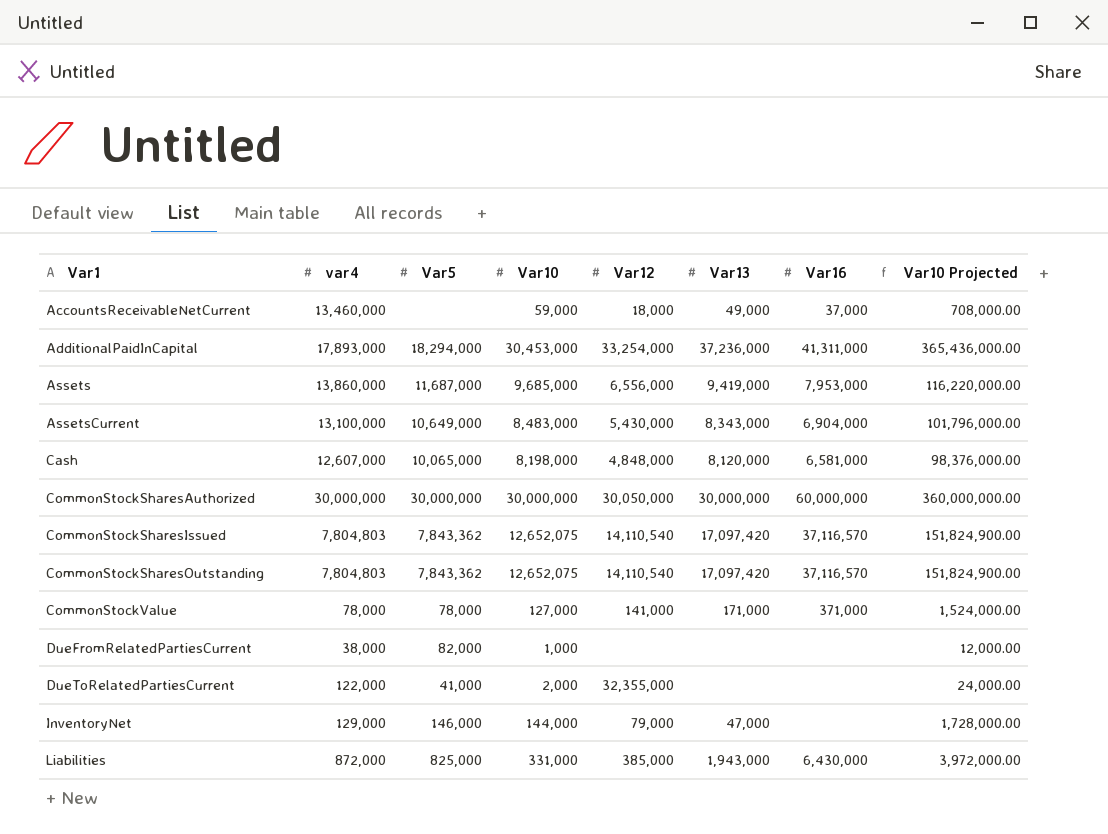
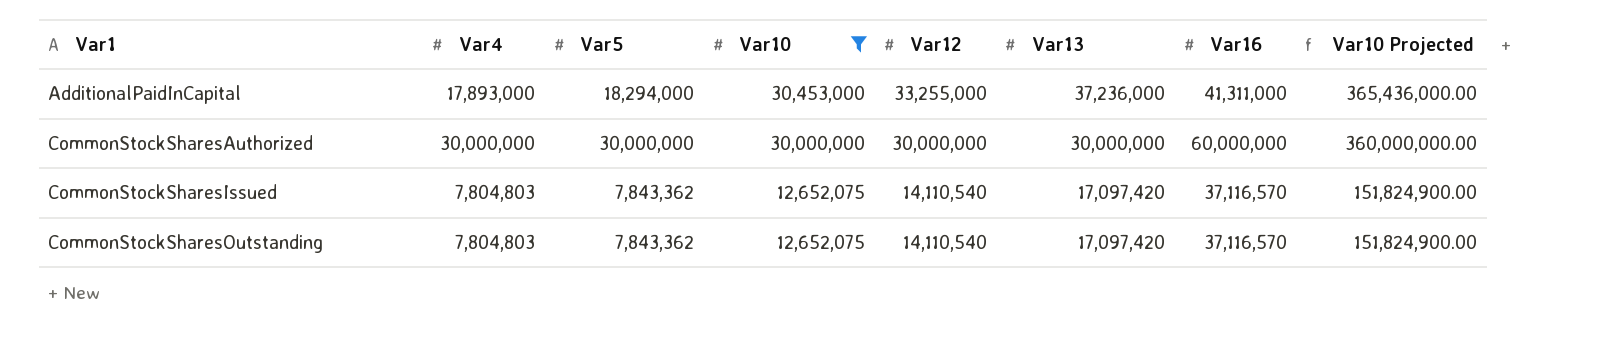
filter: none -> Var10 >= 12,652,075
column name: var4 -> Var4
AdditionalPaidInCapital | Var12: 33,254,000 -> 33,255,000
CommonStockSharesAuthorized | Var12: 30,050,000 -> 30,000,000

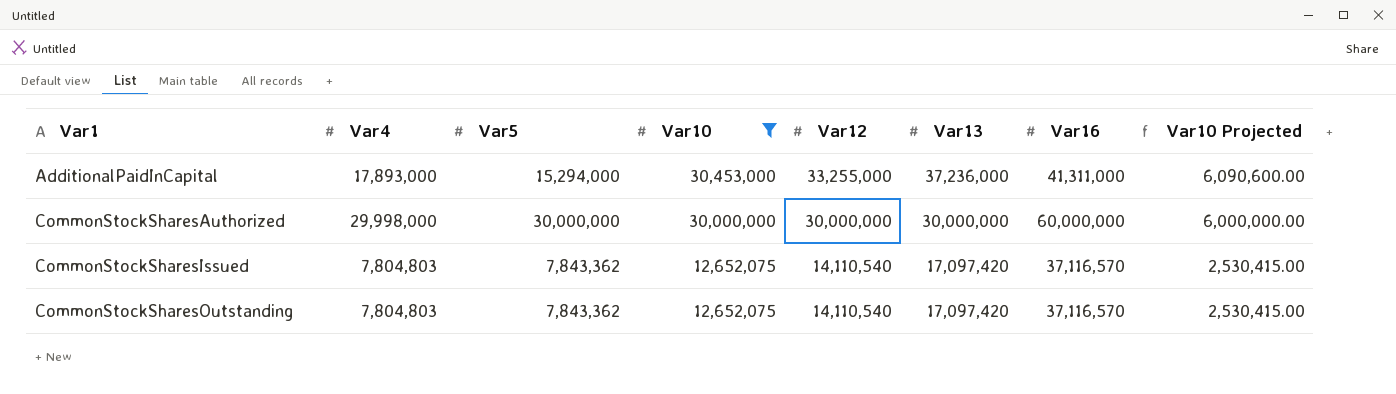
column Var10 Projected | formula: [Var10] * 12 -> [Var10] * 0.2
AdditionalPaidInCapital | Var5: 18,294,000 -> 15,294,000
CommonStockSharesAuthorized | Var4: 30,000,000 -> 29,998,000

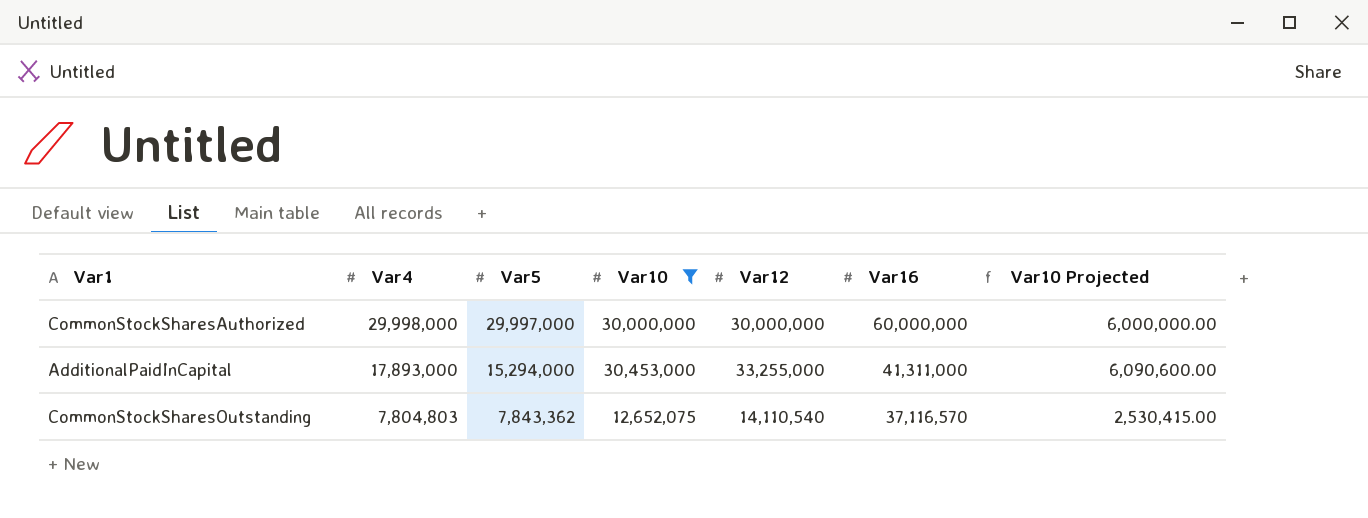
row order: Var1 ascending -> Var4 descending
column Var13 | position: 6 -> none
row CommonStockSharesIssued: 7,804,803 | 7,843,362 | 12,652,075 | 14,110,540 | 17,097,420 | 37,116,570 | 2,530,415.00 -> none
CommonStockSharesAuthorized | Var5: 30,000,000 -> 29,997,000

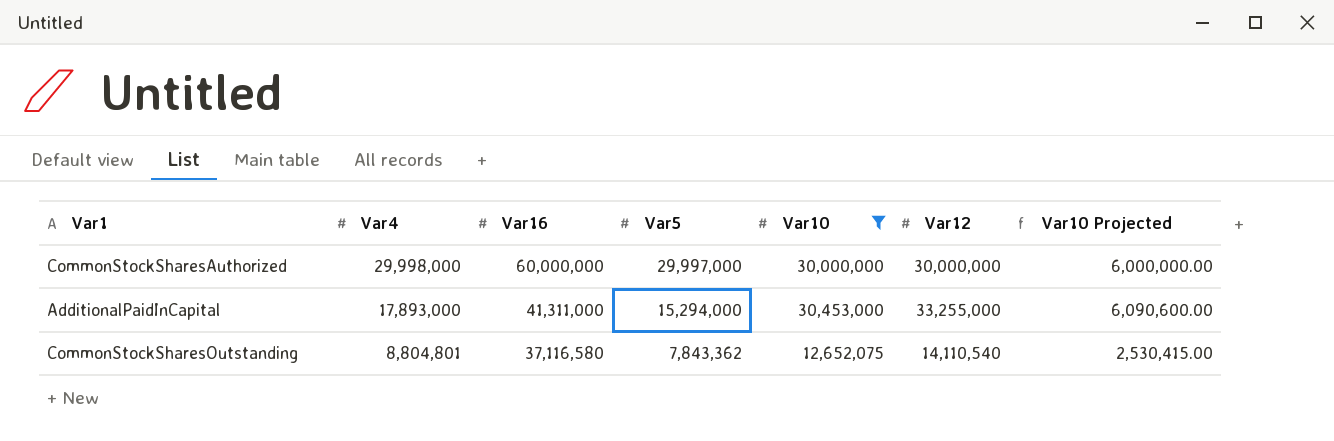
column Var16 | position: 6 -> 3
CommonStockSharesOutstanding | Var4: 7,804,803 -> 8,804,801
CommonStockSharesOutstanding | Var16: 37,116,570 -> 37,116,580

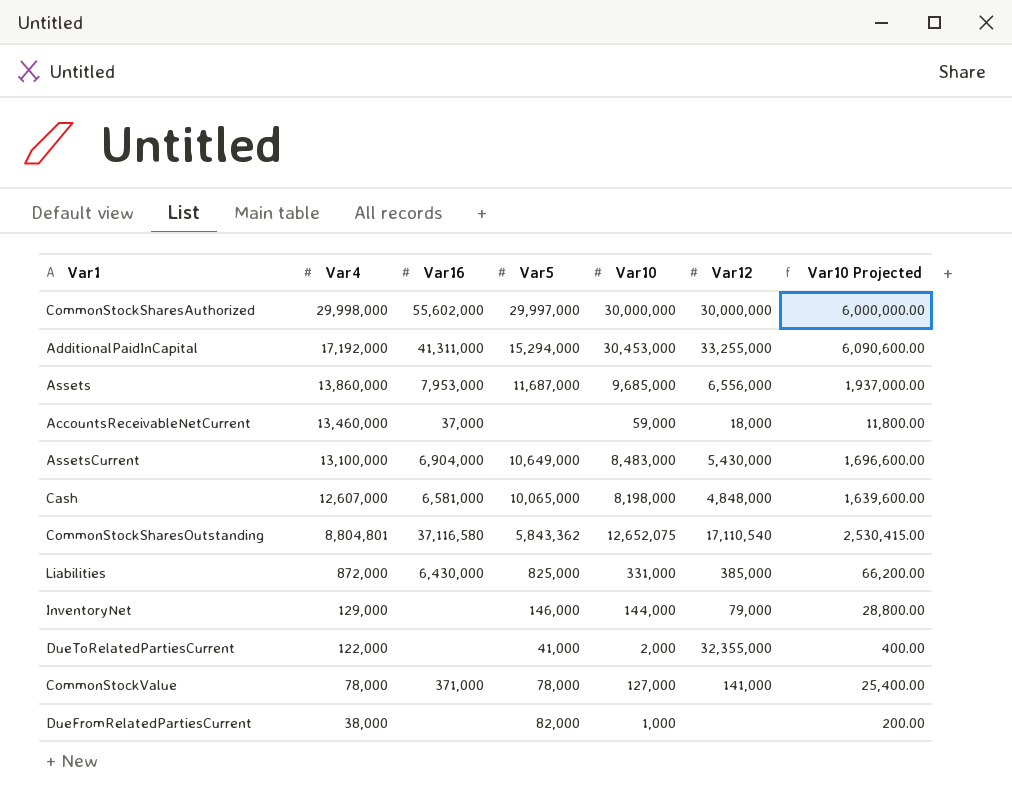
filter: Var10 >= 12,652,075 -> none
CommonStockSharesAuthorized | Var16: 60,000,000 -> 55,602,000
AdditionalPaidInCapital | Var4: 17,893,000 -> 17,192,000
CommonStockSharesOutstanding | Var5: 7,843,362 -> 5,843,362
CommonStockSharesOutstanding | Var12: 14,110,540 -> 17,110,540

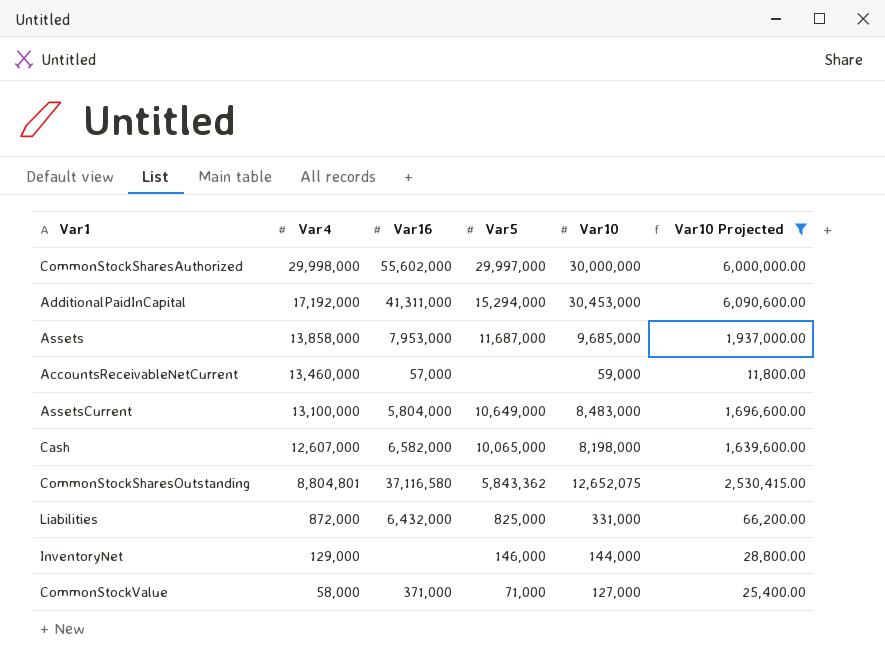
filter: none -> Var10 Projected >= 11,800.00
column Var12 | position: 6 -> none
Assets | Var4: 13,860,000 -> 13,858,000
AccountsReceivableNetCurrent | Var16: 37,000 -> 57,000
AssetsCurrent | Var16: 6,904,000 -> 5,804,000
Cash | Var16: 6,581,000 -> 6,582,000
Liabilities | Var16: 6,430,000 -> 6,432,000
CommonStockValue | Var4: 78,000 -> 58,000
CommonStockValue | Var5: 78,000 -> 71,000

